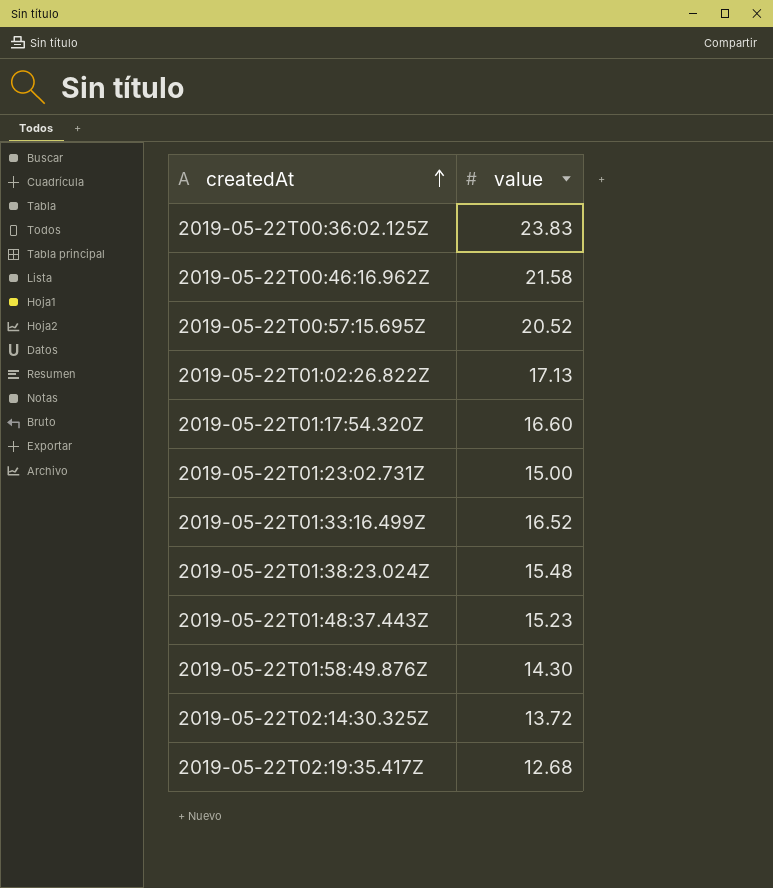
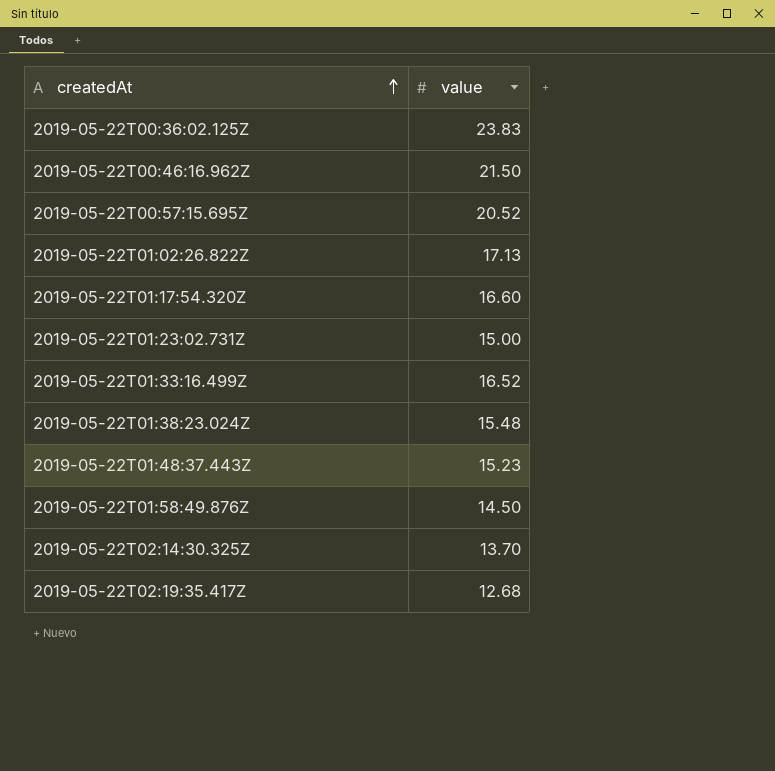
2019-05-22T00:46:16.962Z | value: 21.58 -> 21.50
2019-05-22T01:58:49.876Z | value: 14.30 -> 14.50
2019-05-22T02:14:30.325Z | value: 13.72 -> 13.70

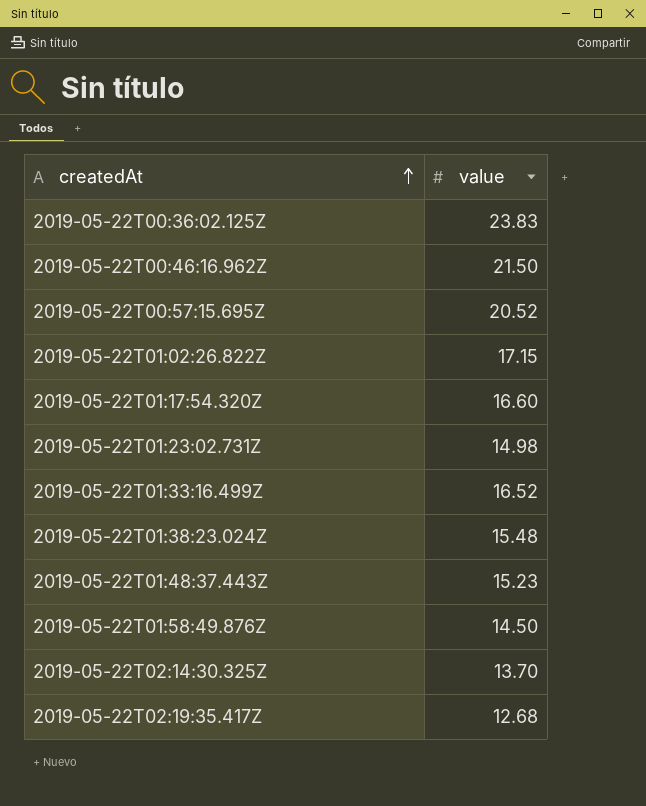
2019-05-22T01:02:26.822Z | value: 17.13 -> 17.15
2019-05-22T01:23:02.731Z | value: 15.00 -> 14.98

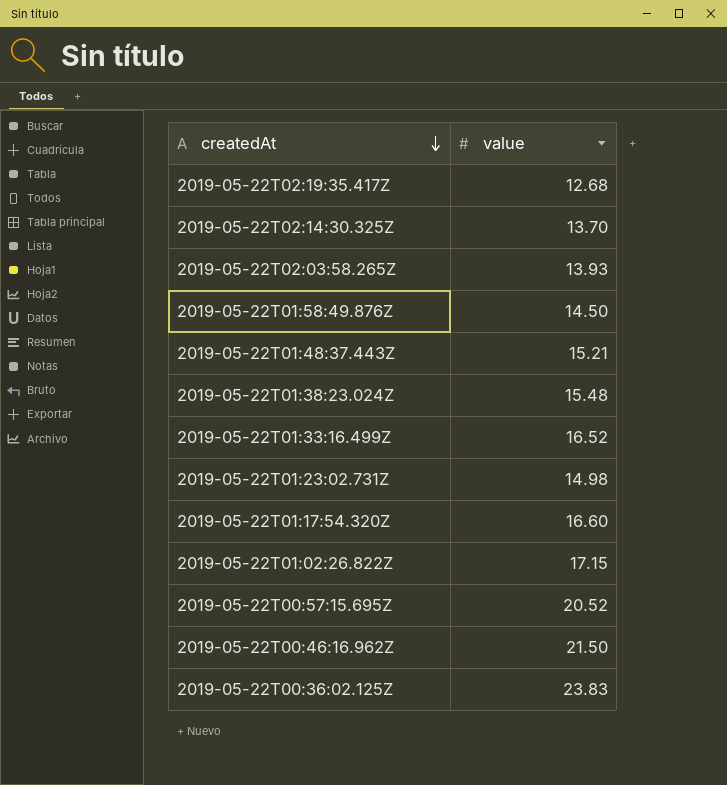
row order: createdAt ascending -> createdAt descending
row 2019-05-22T02:03:58.265Z: none -> 13.93
2019-05-22T01:48:37.443Z | value: 15.23 -> 15.21

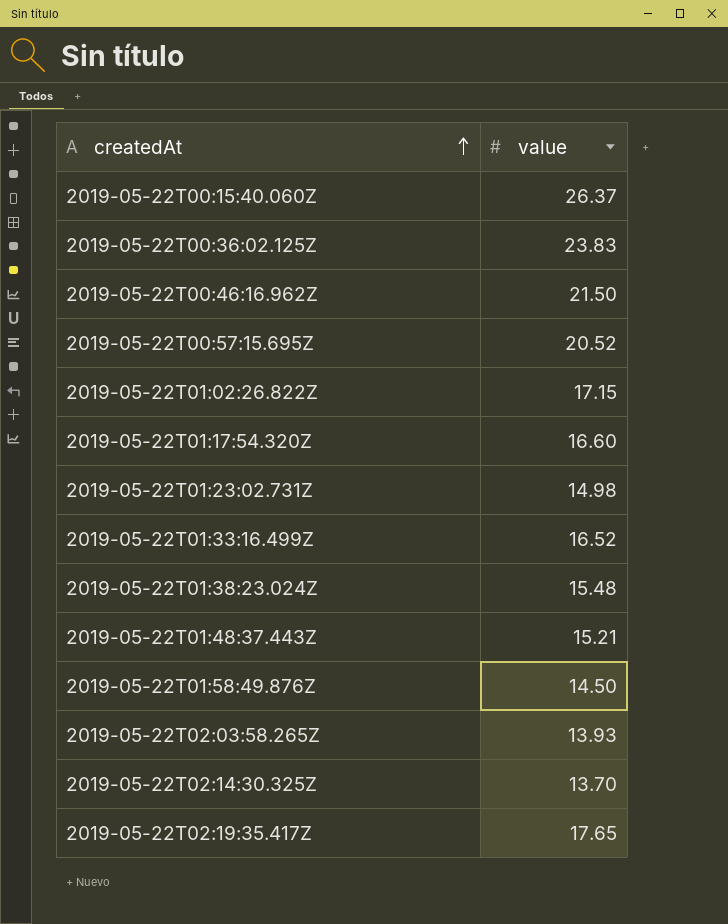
row order: createdAt descending -> createdAt ascending
row 2019-05-22T00:15:40.060Z: none -> 26.37
2019-05-22T02:19:35.417Z | value: 12.68 -> 17.65

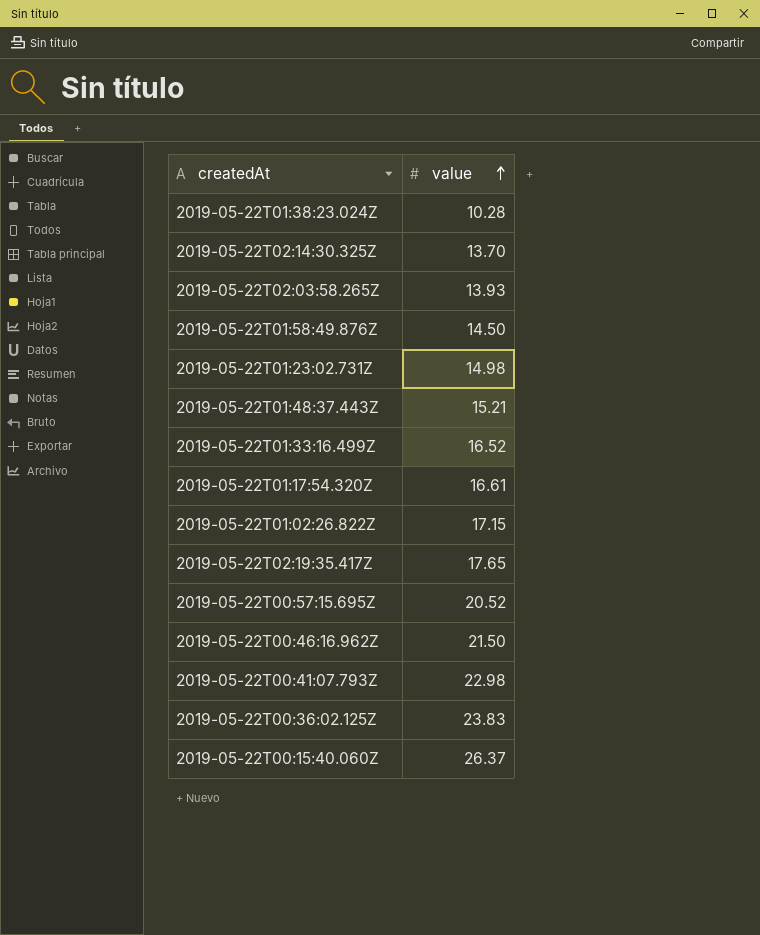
row order: createdAt ascending -> value ascending
2019-05-22T01:38:23.024Z | value: 15.48 -> 10.28
2019-05-22T01:17:54.320Z | value: 16.60 -> 16.61
row 2019-05-22T00:41:07.793Z: none -> 22.98

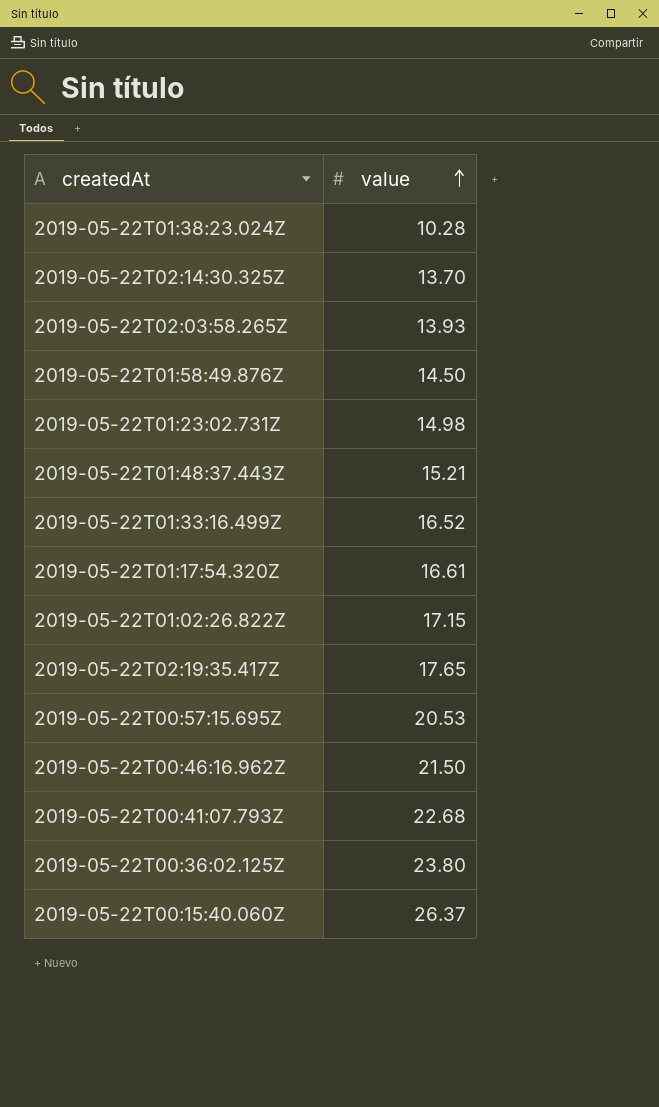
2019-05-22T00:57:15.695Z | value: 20.52 -> 20.53
2019-05-22T00:41:07.793Z | value: 22.98 -> 22.68
2019-05-22T00:36:02.125Z | value: 23.83 -> 23.80

